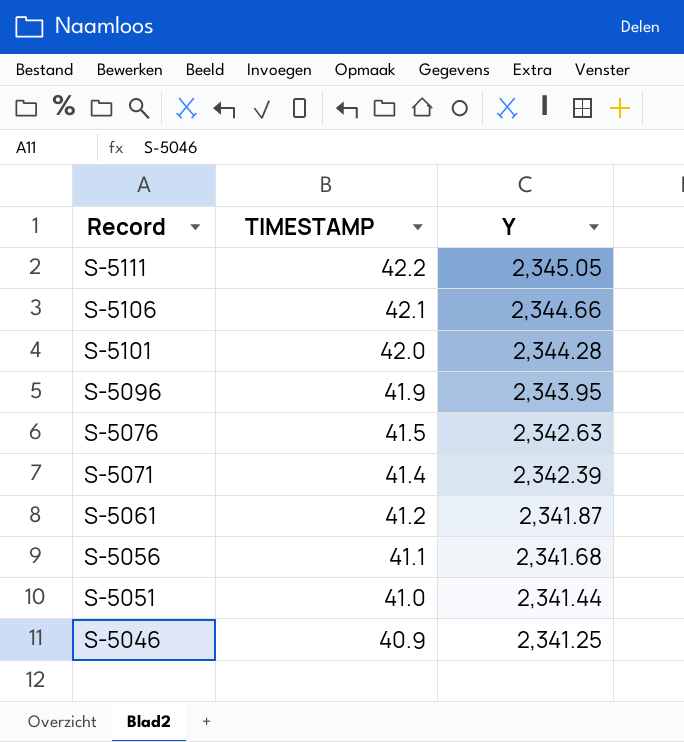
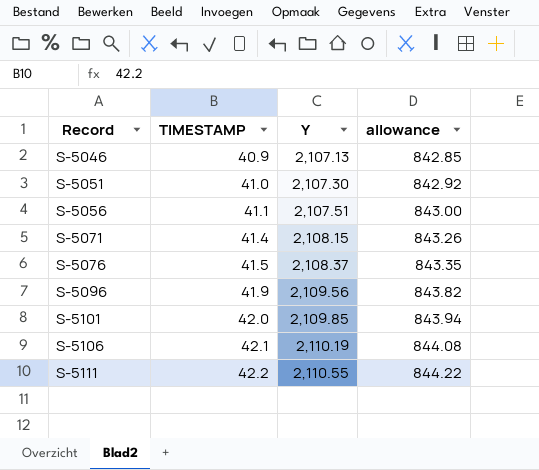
row order: Record descending -> Record ascending
column allowance | formula: none -> [Y] * 0.4
row S-5061: 41.2 | 2,341.87 -> none
S-5046 | Y: 2,341.25 -> 2,107.13
S-5051 | Y: 2,341.44 -> 2,107.30
S-5056 | Y: 2,341.68 -> 2,107.51
S-5071 | Y: 2,342.39 -> 2,108.15
S-5076 | Y: 2,342.63 -> 2,108.37
S-5096 | Y: 2,343.95 -> 2,109.56
S-5101 | Y: 2,344.28 -> 2,109.85
S-5106 | Y: 2,344.66 -> 2,110.19
S-5111 | Y: 2,345.05 -> 2,110.55

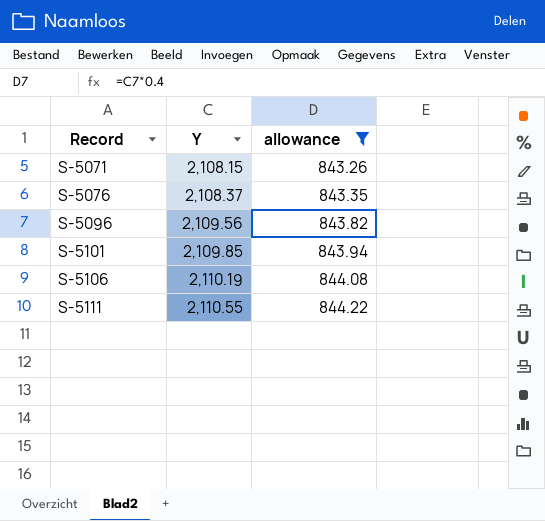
filter: none -> allowance >= 843.26
column TIMESTAMP | position: 2 -> none

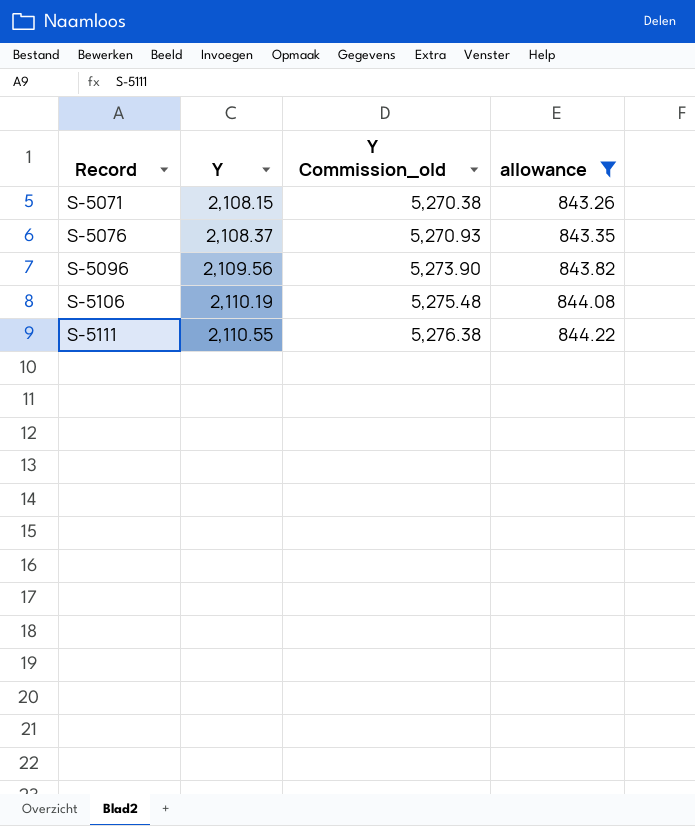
column Y Commission_old | formula: none -> [Y] * 2.5
row S-5101: 2,109.85 | 843.94 -> none

